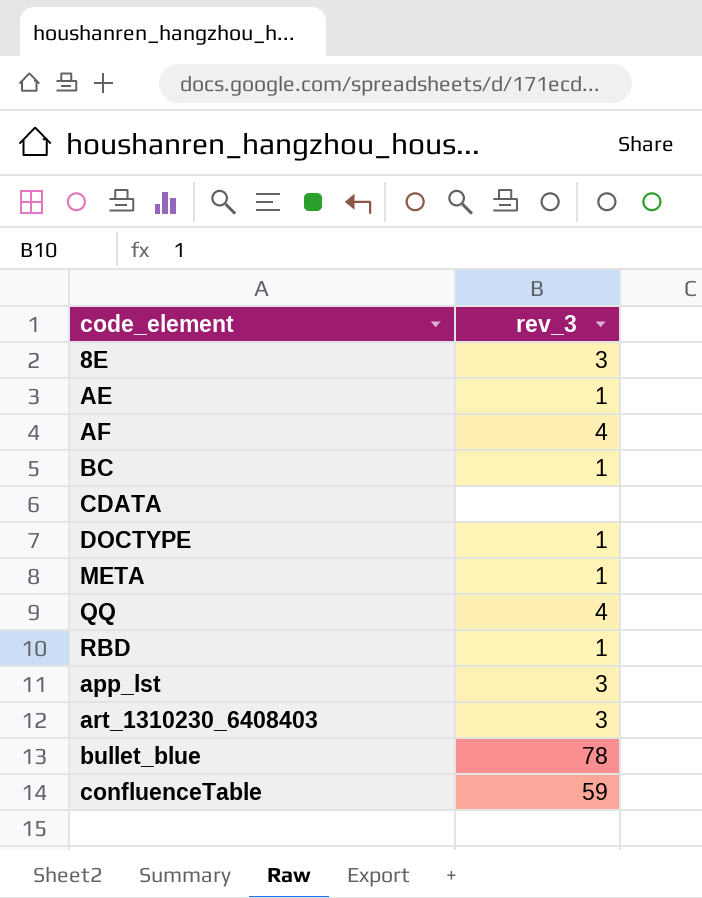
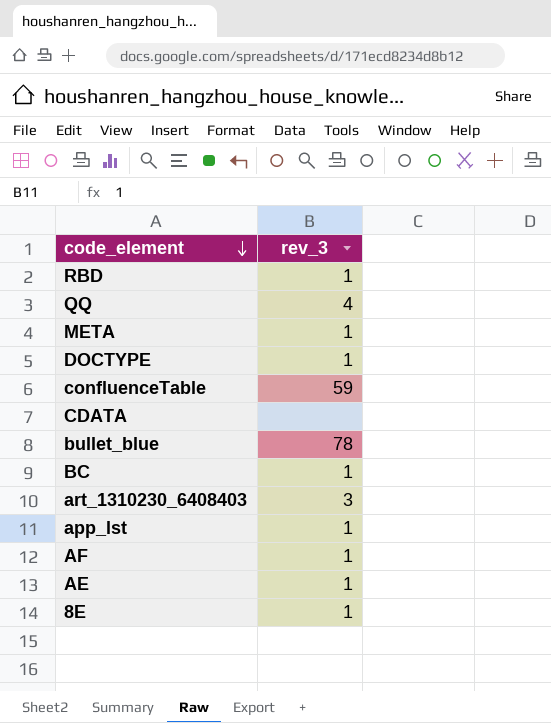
row order: none -> code_element descending
app_lst | rev_3: 3 -> 1
AF | rev_3: 4 -> 1
8E | rev_3: 3 -> 1

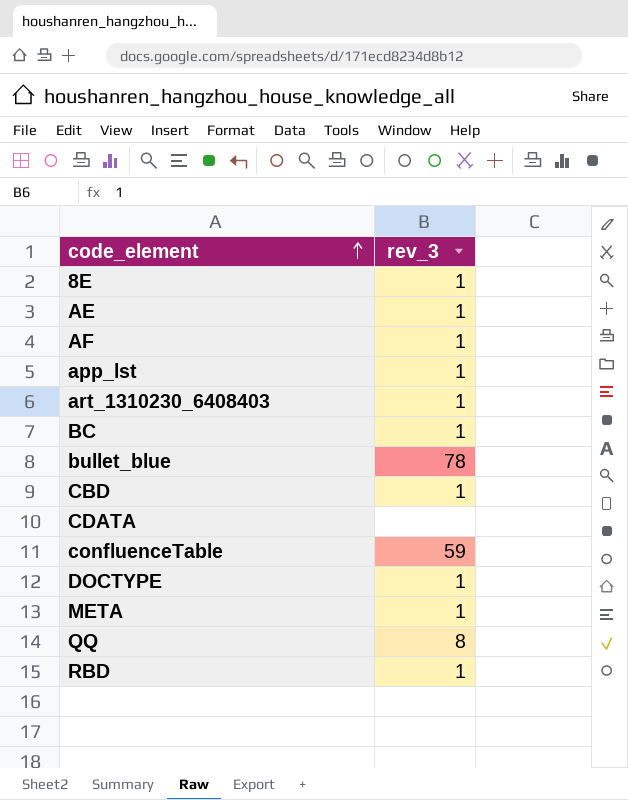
row order: code_element descending -> code_element ascending
art_1310230_6408403 | rev_3: 3 -> 1
row CBD: none -> 1
QQ | rev_3: 4 -> 8

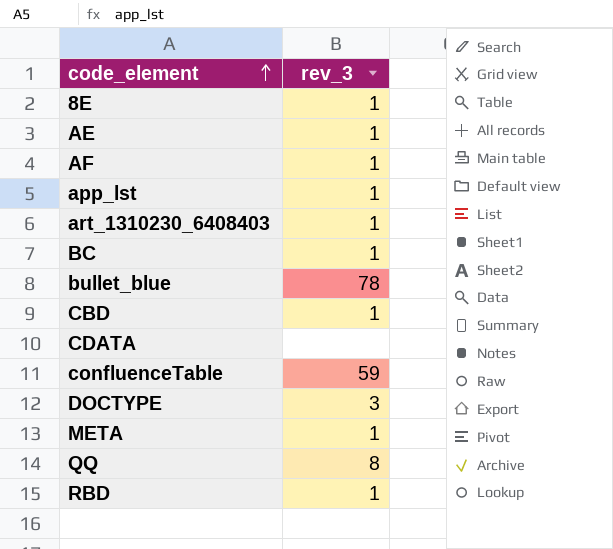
DOCTYPE | rev_3: 1 -> 3

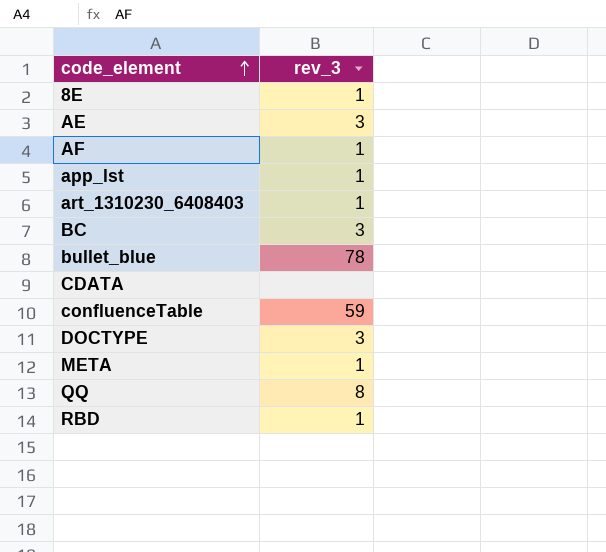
row CBD: 1 -> none
AE | rev_3: 1 -> 3
BC | rev_3: 1 -> 3

